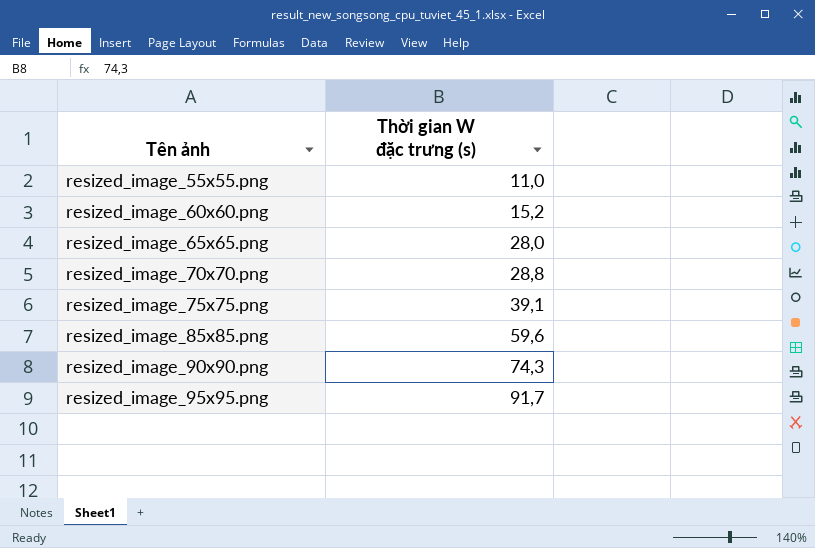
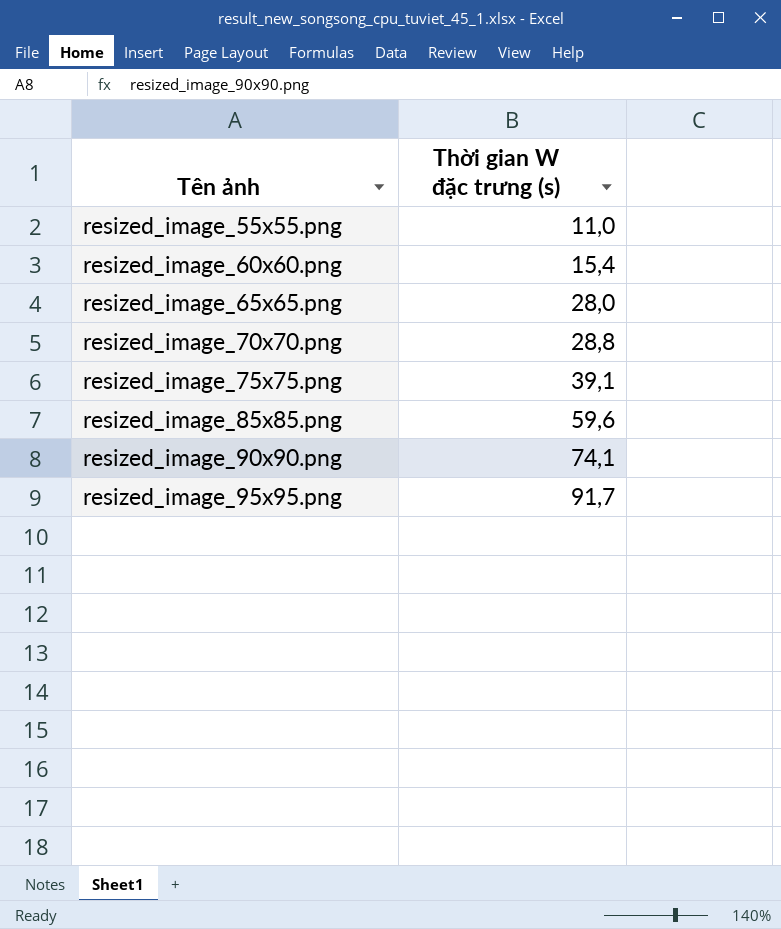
resized_image_60x60.png | Thời gian W đặc trưng (s): 15,2 -> 15,4
resized_image_90x90.png | Thời gian W đặc trưng (s): 74,3 -> 74,1

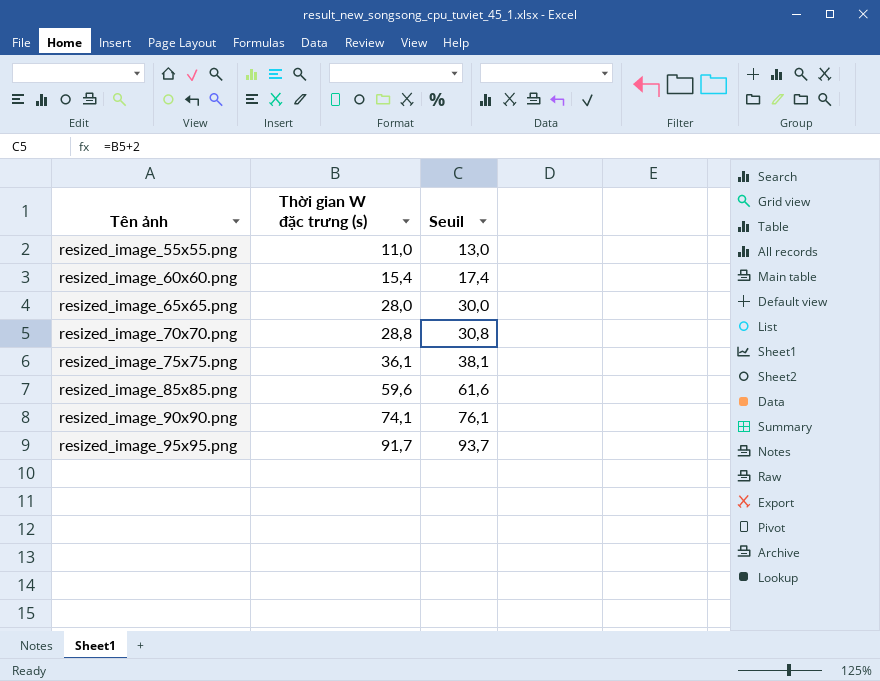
column Seuil | formula: none -> [Thời gian W đặc trưng (s)] + 2
resized_image_75x75.png | Thời gian W đặc trưng (s): 39,1 -> 36,1

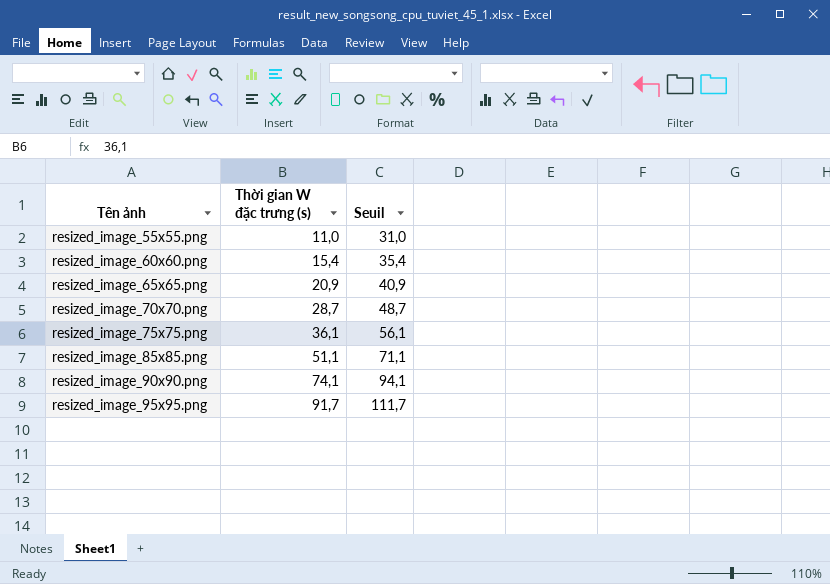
column Seuil | formula: [Thời gian W đặc trưng (s)] + 2 -> [Thời gian W đặc trưng (s)] + 20
resized_image_65x65.png | Thời gian W đặc trưng (s): 28,0 -> 20,9
resized_image_70x70.png | Thời gian W đặc trưng (s): 28,8 -> 28,7
resized_image_85x85.png | Thời gian W đặc trưng (s): 59,6 -> 51,1

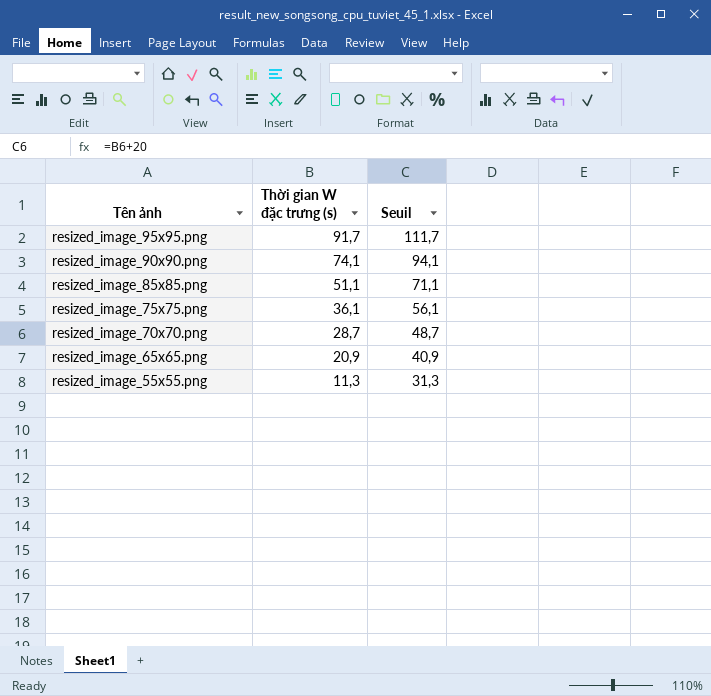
row order: Tên ảnh ascending -> Tên ảnh descending
row resized_image_60x60.png: 15,4 | 35,4 -> none
resized_image_55x55.png | Thời gian W đặc trưng (s): 11,0 -> 11,3
resized_image_55x55.png | Seuil: 31,0 -> 31,3

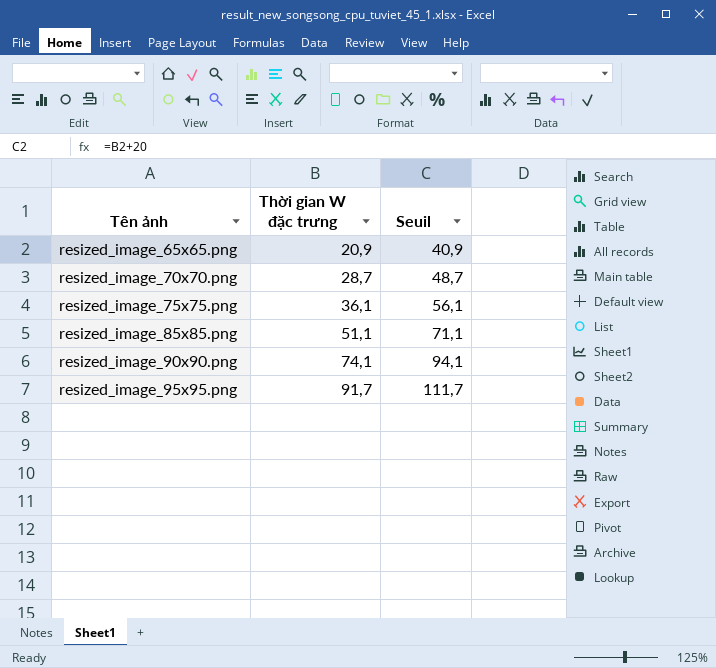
row order: Tên ảnh descending -> Tên ảnh ascending
column name: Thời gian W đặc trưng (s) -> Thời gian W đặc trưng
row resized_image_55x55.png: 11,3 | 31,3 -> none

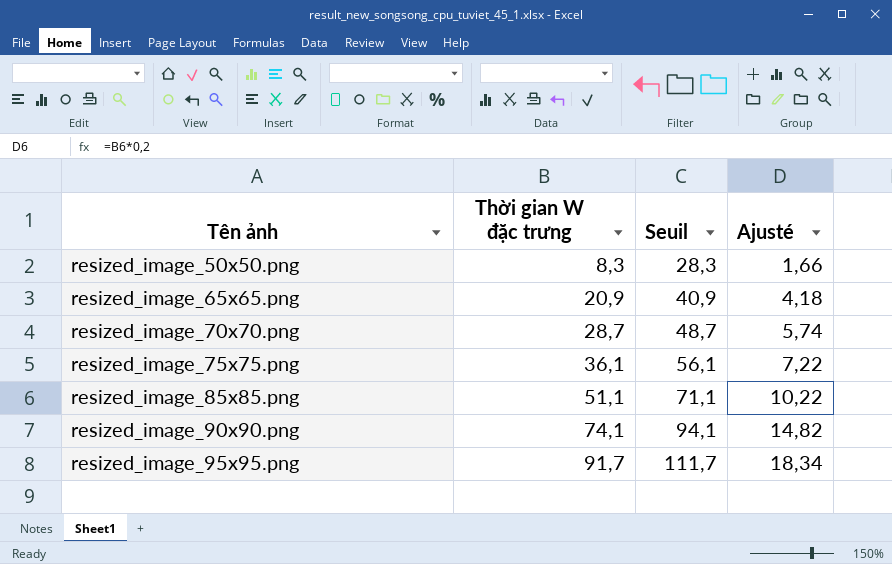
column Ajusté | formula: none -> [Thời gian W đặc trưng] * 0,2
row resized_image_50x50.png: none -> 8,3 | 28,3 | 1,66

